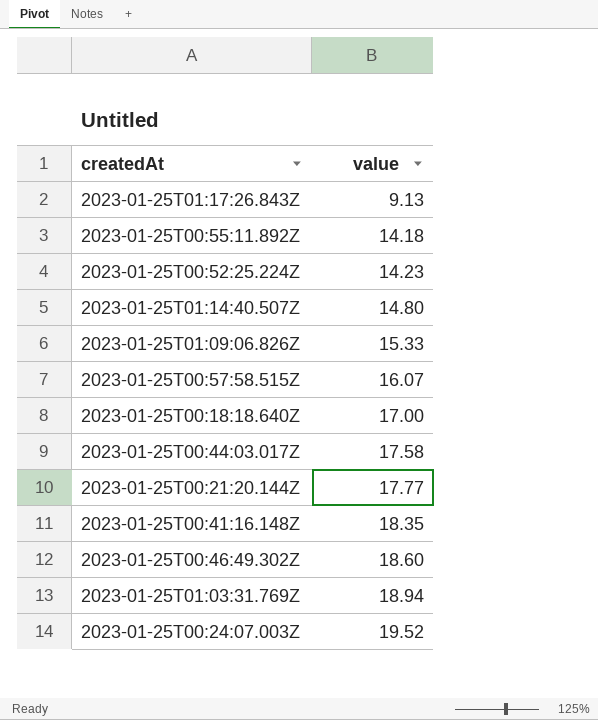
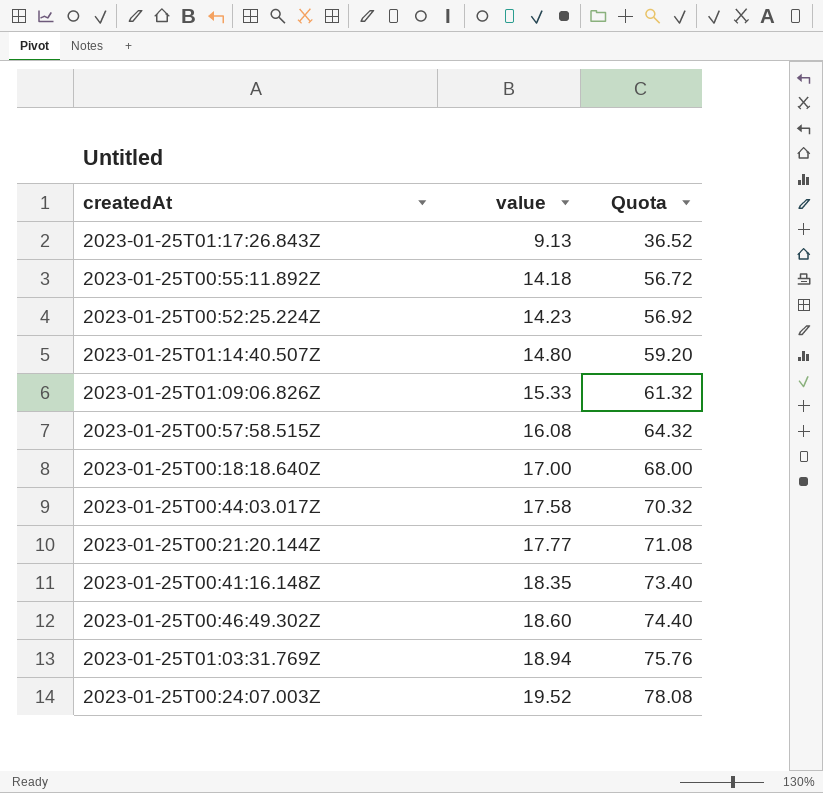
column Quota | formula: none -> [value] * 4
2023-01-25T00:57:58.515Z | value: 16.07 -> 16.08

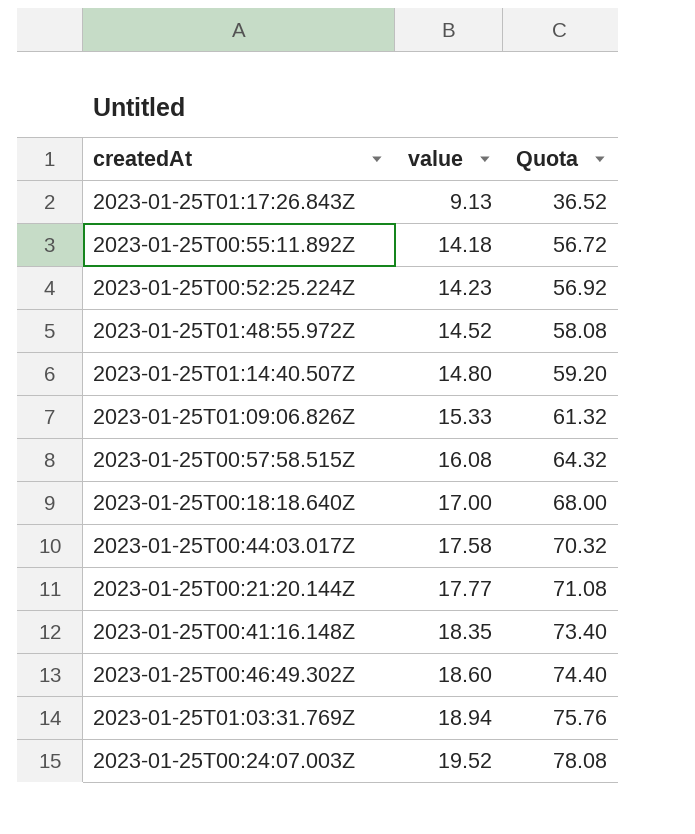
row 2023-01-25T01:48:55.972Z: none -> 14.52 | 58.08

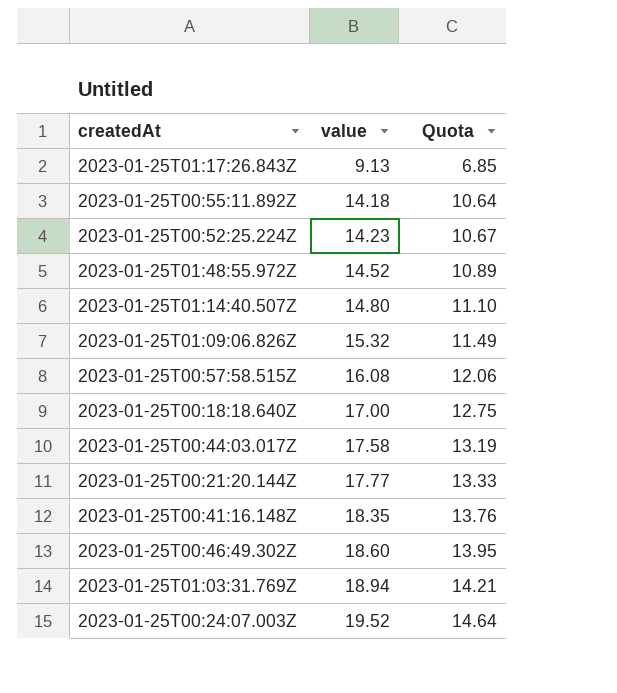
column Quota | formula: [value] * 4 -> [value] * 0.75
2023-01-25T01:09:06.826Z | value: 15.33 -> 15.32

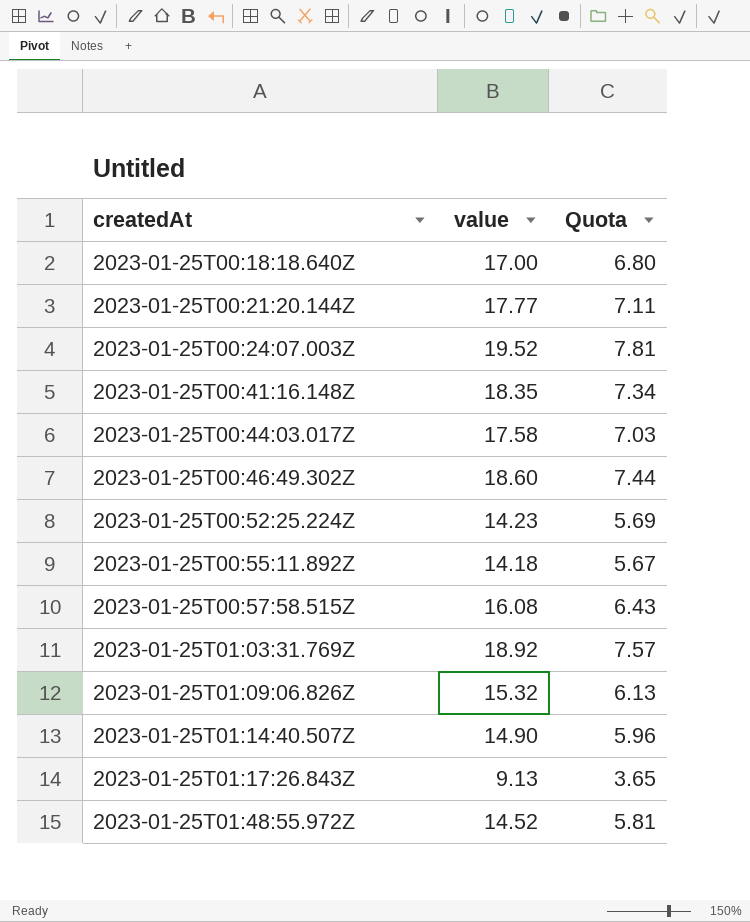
row order: value ascending -> createdAt ascending
column Quota | formula: [value] * 0.75 -> [value] * 0.4
2023-01-25T01:03:31.769Z | value: 18.94 -> 18.92
2023-01-25T01:14:40.507Z | value: 14.80 -> 14.90

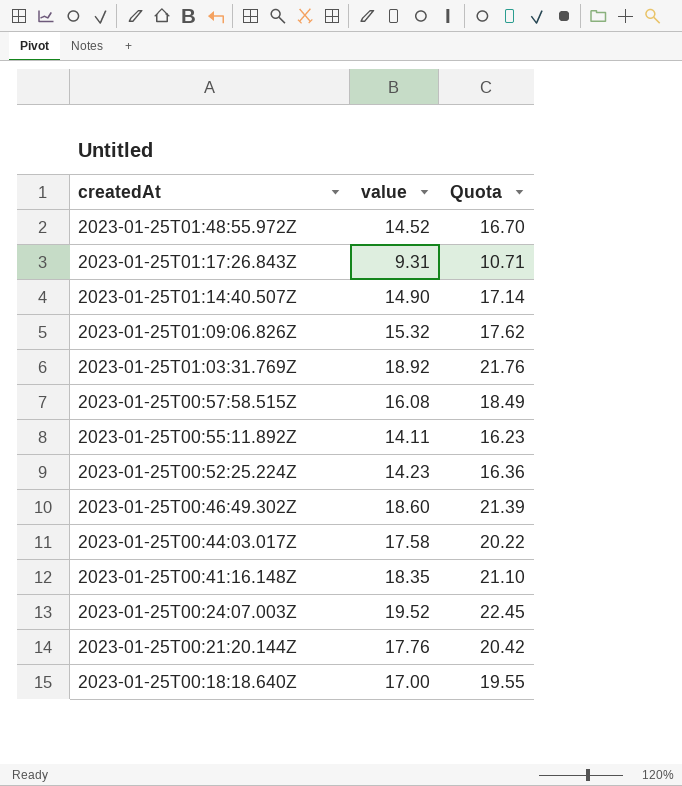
row order: createdAt ascending -> createdAt descending
column Quota | formula: [value] * 0.4 -> [value] * 1.15
2023-01-25T01:17:26.843Z | value: 9.13 -> 9.31
2023-01-25T00:55:11.892Z | value: 14.18 -> 14.11
2023-01-25T00:21:20.144Z | value: 17.77 -> 17.76

